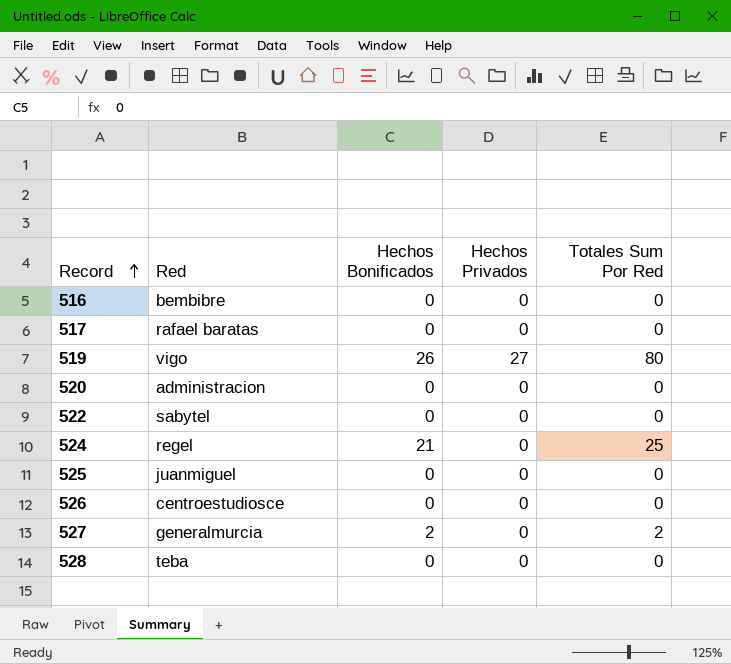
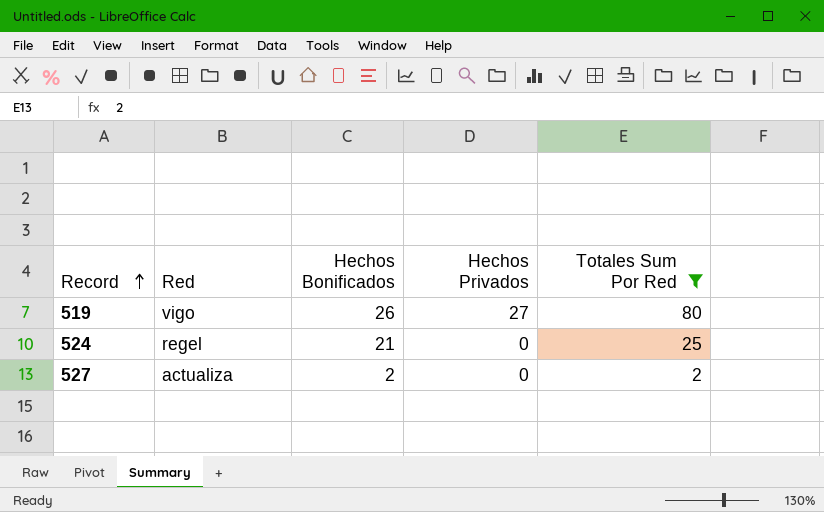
filter: none -> Totales Sum Por Red != 0
527 | Red: generalmurcia -> actualiza

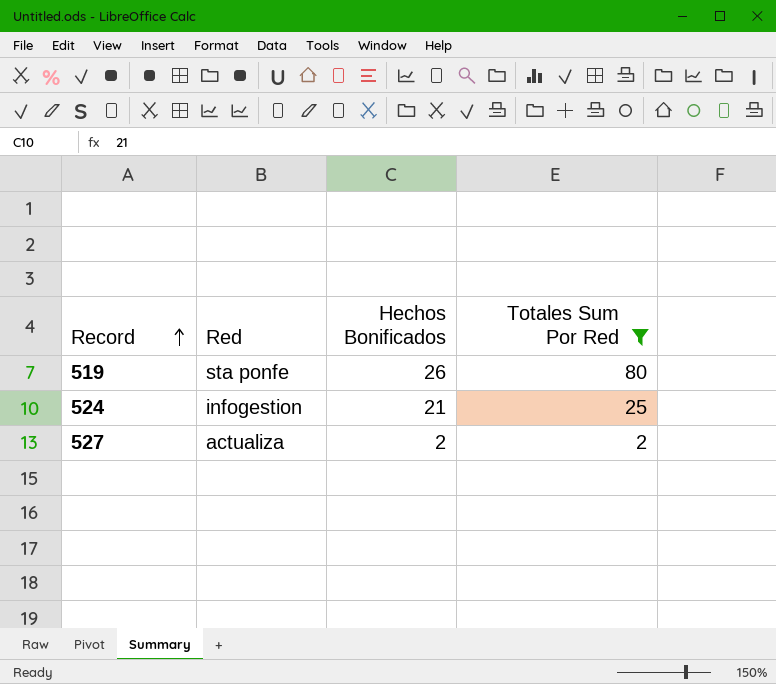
column Hechos Privados | position: 4 -> none
519 | Red: vigo -> sta ponfe
524 | Red: regel -> infogestion

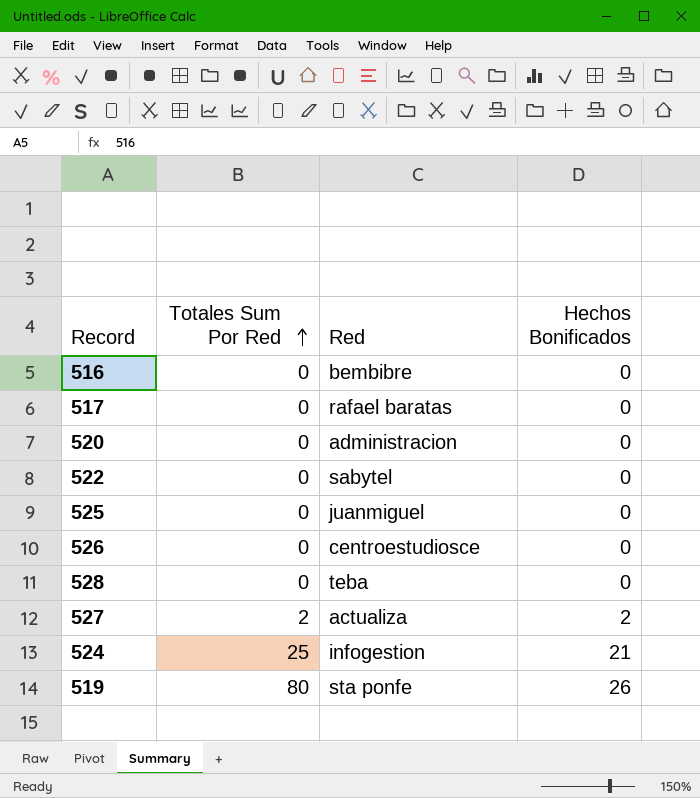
filter: Totales Sum Por Red != 0 -> none
row order: Record ascending -> Totales Sum Por Red ascending
column Totales Sum Por Red | position: 4 -> 2

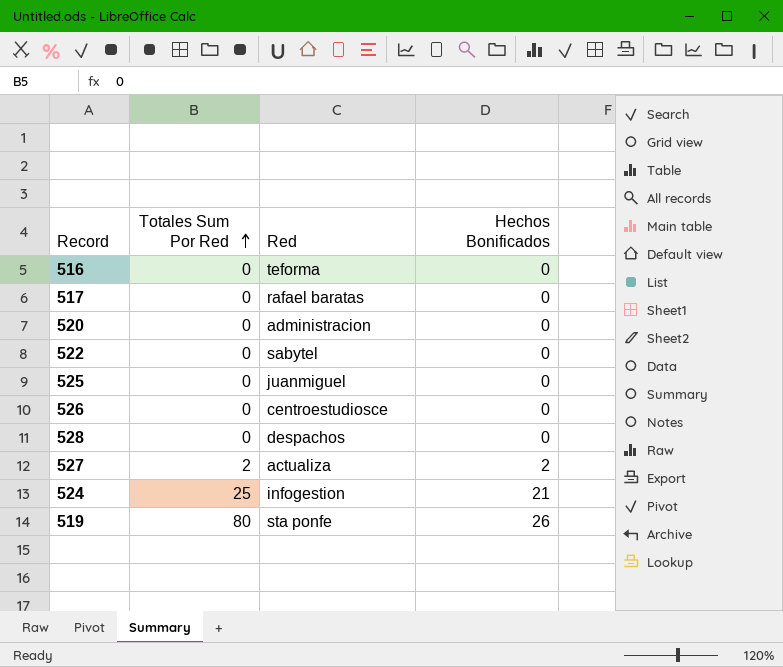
516 | Red: bembibre -> teforma
528 | Red: teba -> despachos

